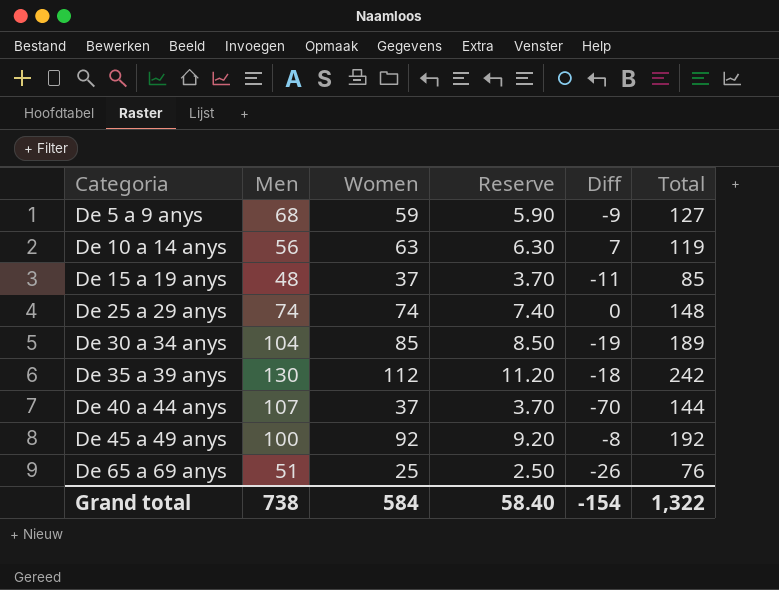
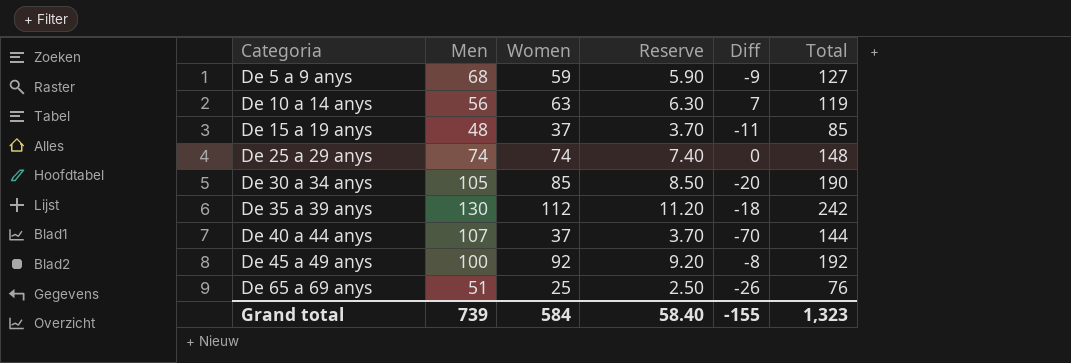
De 30 a 34 anys | Men: 104 -> 105
De 30 a 34 anys | Diff: -19 -> -20
De 30 a 34 anys | Total: 189 -> 190
Grand total | Men: 738 -> 739
Grand total | Diff: -154 -> -155
Grand total | Total: 1,322 -> 1,323

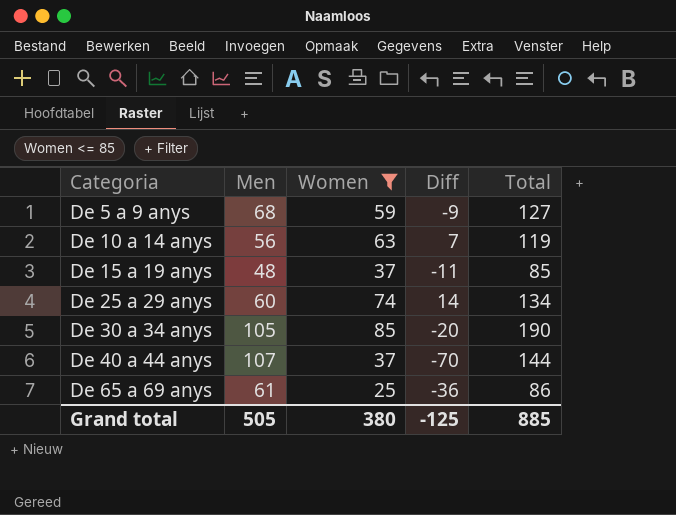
filter: none -> Women <= 85
column Reserve | formula: [Women] * 0.1 -> none
De 25 a 29 anys | Men: 74 -> 60
De 25 a 29 anys | Diff: 0 -> 14
De 25 a 29 anys | Total: 148 -> 134
De 65 a 69 anys | Men: 51 -> 61
De 65 a 69 anys | Diff: -26 -> -36
De 65 a 69 anys | Total: 76 -> 86
Grand total | Men: 739 -> 505
Grand total | Women: 584 -> 380
Grand total | Diff: -155 -> -125
Grand total | Total: 1,323 -> 885

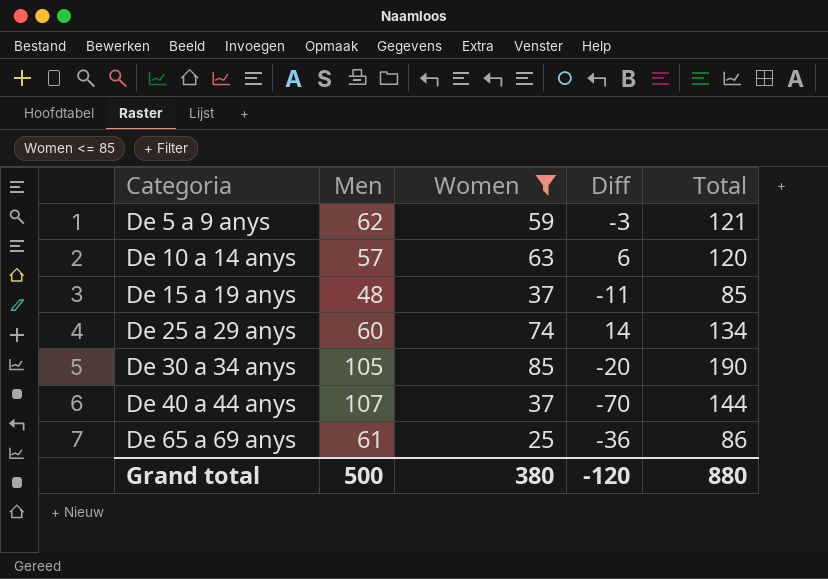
De 5 a 9 anys | Men: 68 -> 62
De 5 a 9 anys | Diff: -9 -> -3
De 5 a 9 anys | Total: 127 -> 121
De 10 a 14 anys | Men: 56 -> 57
De 10 a 14 anys | Diff: 7 -> 6
De 10 a 14 anys | Total: 119 -> 120
Grand total | Men: 505 -> 500
Grand total | Diff: -125 -> -120
Grand total | Total: 885 -> 880

